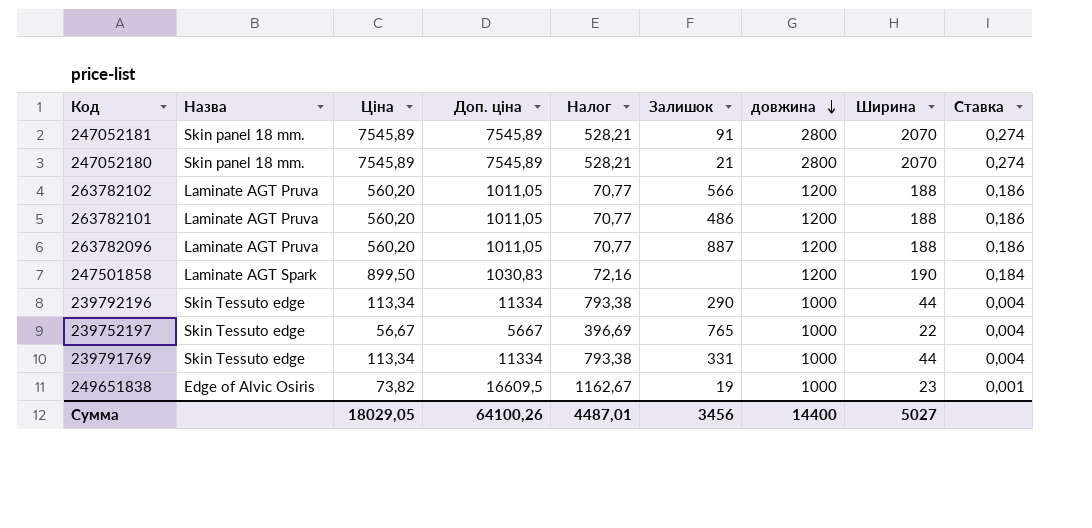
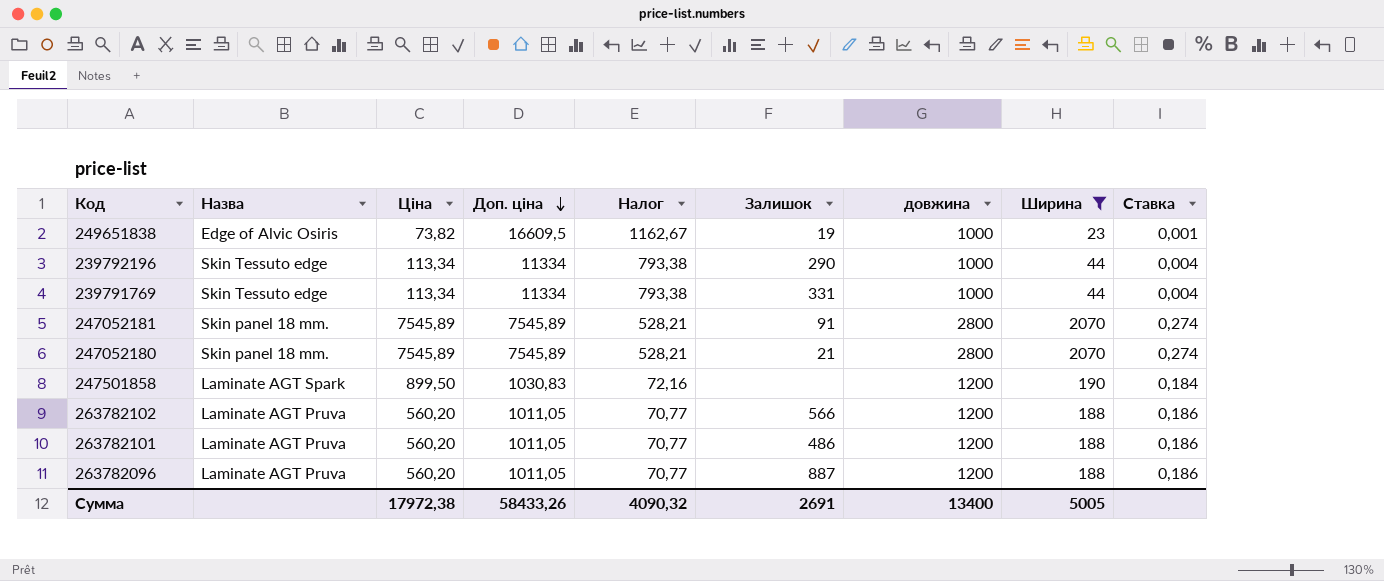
filter: none -> Ширина != 22
row order: довжина descending -> Доп. ціна descending
Сумма | Ціна: 18029,05 -> 17972,38
Сумма | Доп. ціна: 64100,26 -> 58433,26
Сумма | Налог: 4487,01 -> 4090,32
Сумма | Залишок: 3456 -> 2691
Сумма | довжина: 14400 -> 13400
Сумма | Ширина: 5027 -> 5005

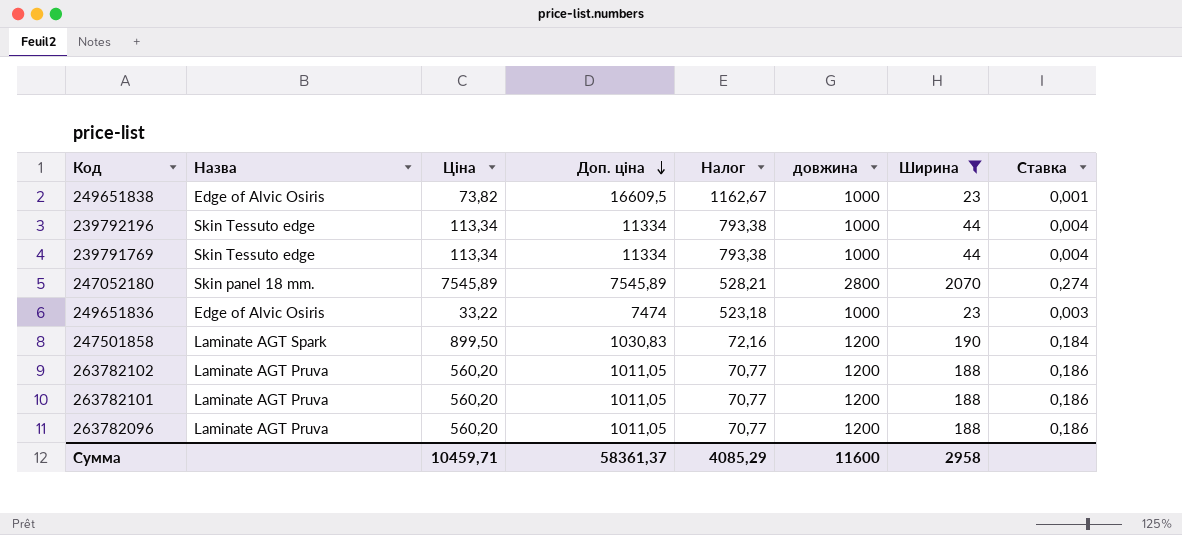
column Залишок | position: 6 -> none
row 247052181: Skin panel 18 mm. | 7545,89 | 7545,89 | 528,21 | 91 | 2800 | 2070 | 0,274 -> none
row 249651836: none -> Edge of Alvic Osiris | 33,22 | 7474 | 523,18 | 1000 | 23 | 0,003
Сумма | Ціна: 17972,38 -> 10459,71
Сумма | Доп. ціна: 58433,26 -> 58361,37
Сумма | Налог: 4090,32 -> 4085,29
Сумма | довжина: 13400 -> 11600
Сумма | Ширина: 5005 -> 2958

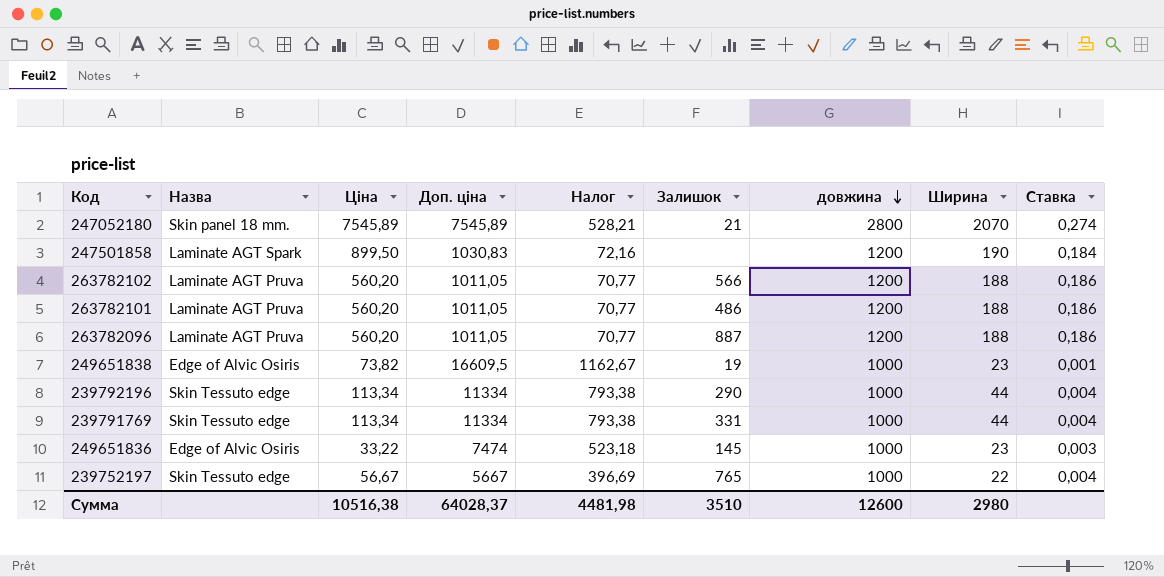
filter: Ширина != 22 -> none
row order: Доп. ціна descending -> довжина descending
column Залишок | position: none -> 6
Сумма | Ціна: 10459,71 -> 10516,38
Сумма | Доп. ціна: 58361,37 -> 64028,37
Сумма | Налог: 4085,29 -> 4481,98
Сумма | довжина: 11600 -> 12600
Сумма | Ширина: 2958 -> 2980

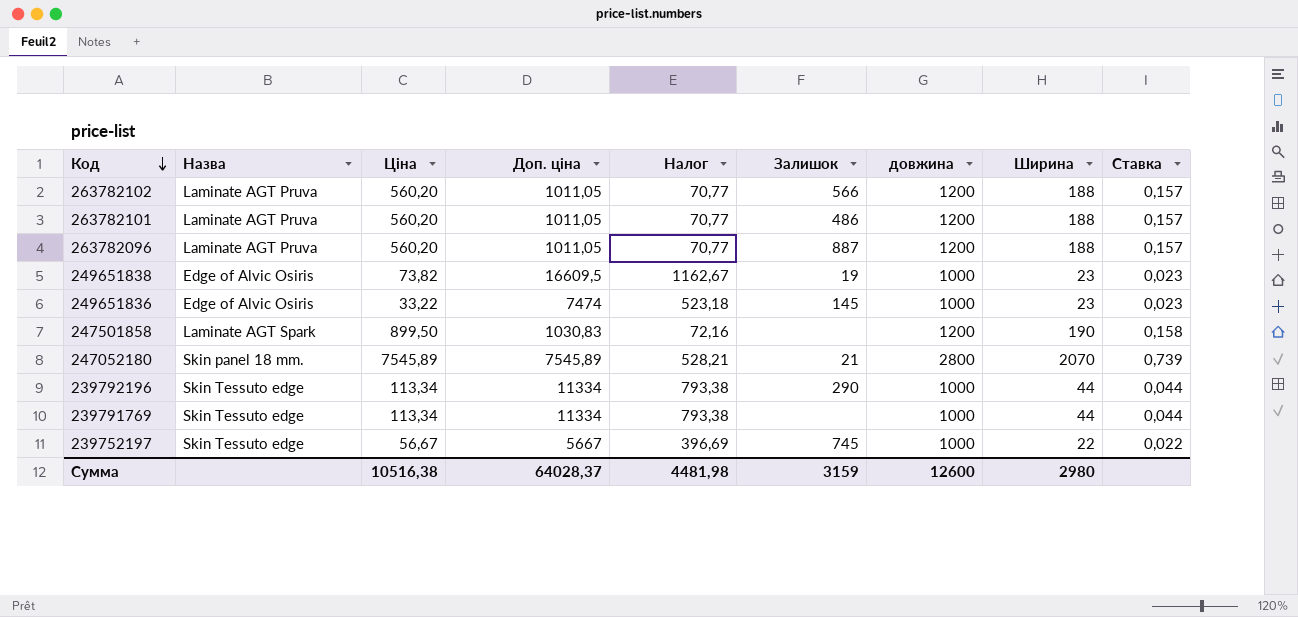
row order: довжина descending -> Код descending
column Ставка | formula: [Ширина] / [Доп. ціна] -> [Ширина] / [довжина]
239791769 | Залишок: 331 -> none
239752197 | Залишок: 765 -> 745
Сумма | Залишок: 3510 -> 3159

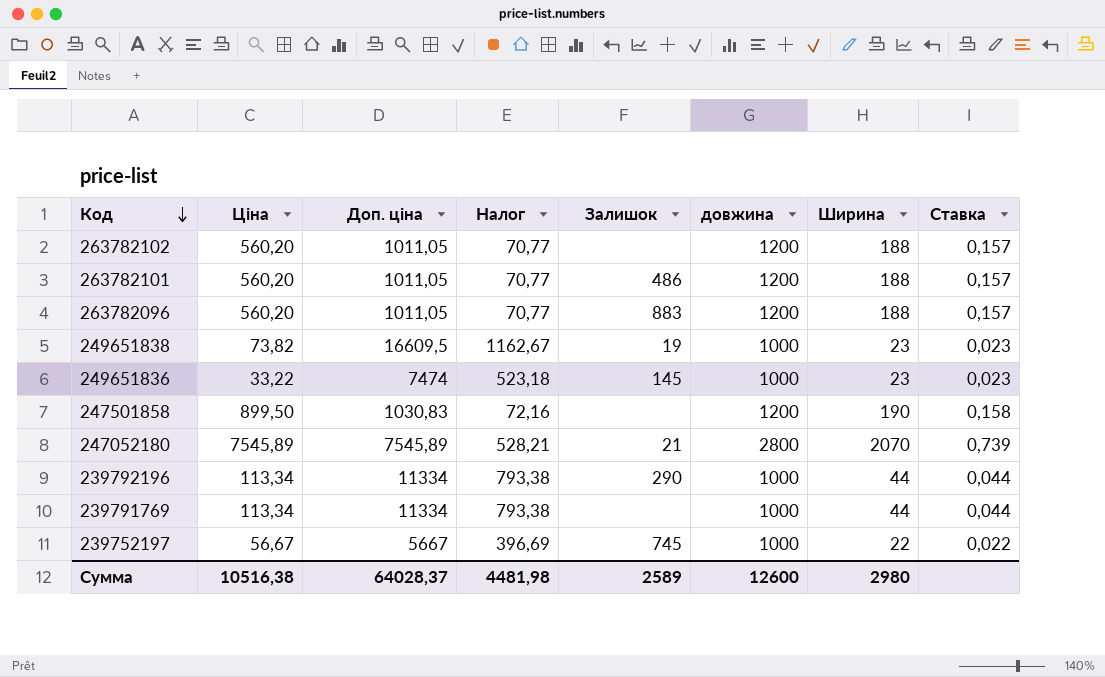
column Назва | position: 2 -> none
263782102 | Залишок: 566 -> none
263782096 | Залишок: 887 -> 883
Сумма | Залишок: 3159 -> 2589

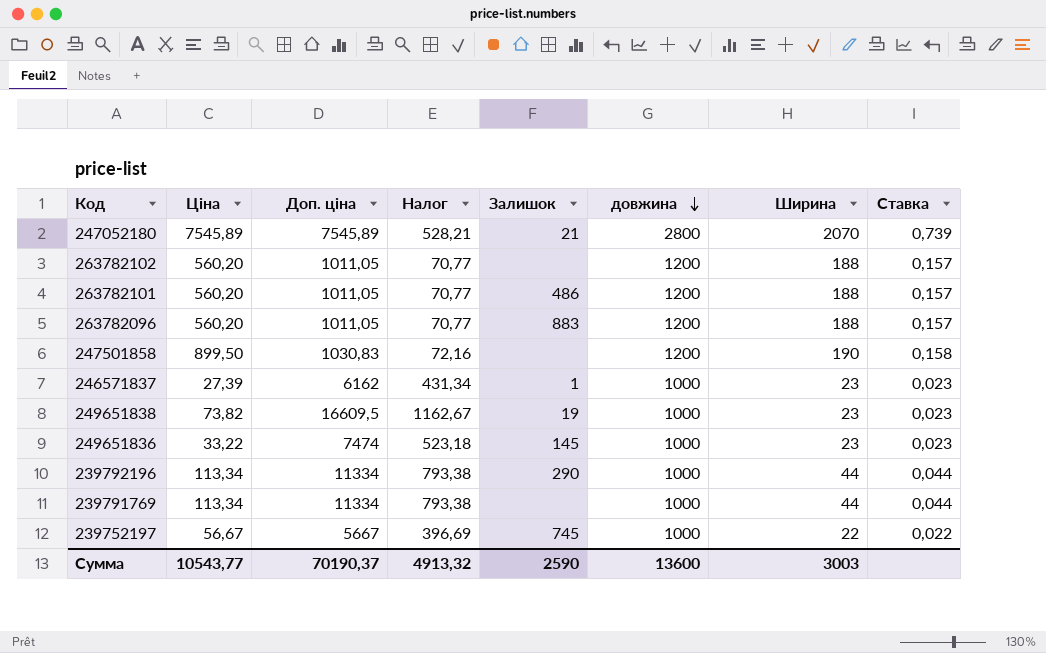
row order: Код descending -> довжина descending
row 246571837: none -> 27,39 | 6162 | 431,34 | 1 | 1000 | 23 | 0,023
Сумма | Ціна: 10516,38 -> 10543,77
Сумма | Доп. ціна: 64028,37 -> 70190,37
Сумма | Налог: 4481,98 -> 4913,32
Сумма | Залишок: 2589 -> 2590
Сумма | довжина: 12600 -> 13600
Сумма | Ширина: 2980 -> 3003

